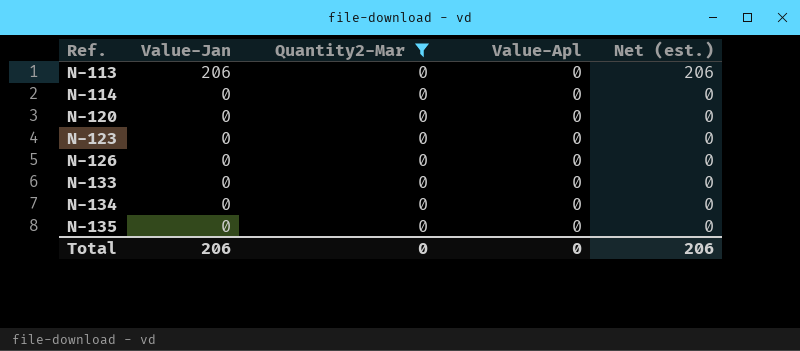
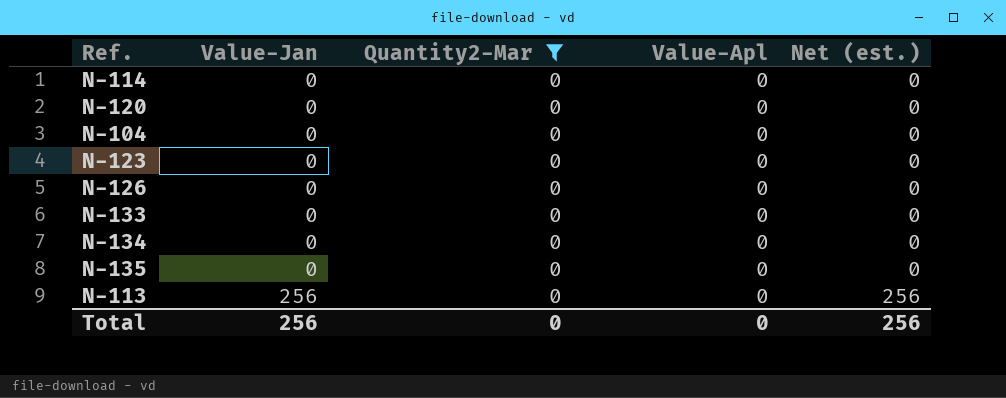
row order: Ref. ascending -> Value-Jan ascending
row N-104: none -> 0 | 0 | 0 | 0
N-113 | Value-Jan: 206 -> 256
N-113 | Net (est.): 206 -> 256
Total | Value-Jan: 206 -> 256
Total | Net (est.): 206 -> 256

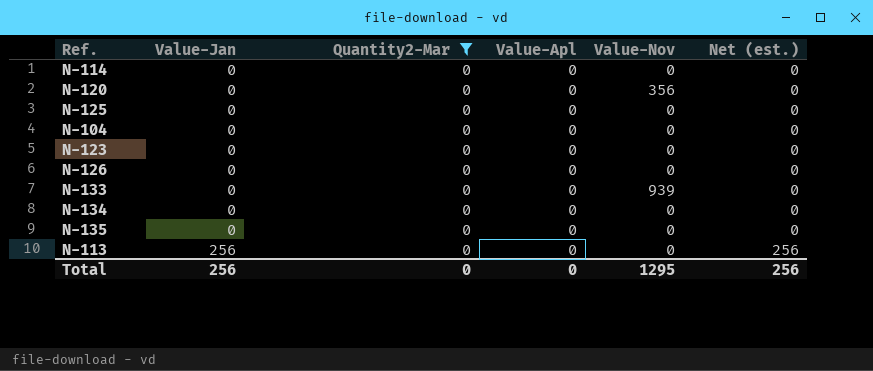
column Value-Nov | position: none -> 5
row N-125: none -> 0 | 0 | 0 | 0 | 0

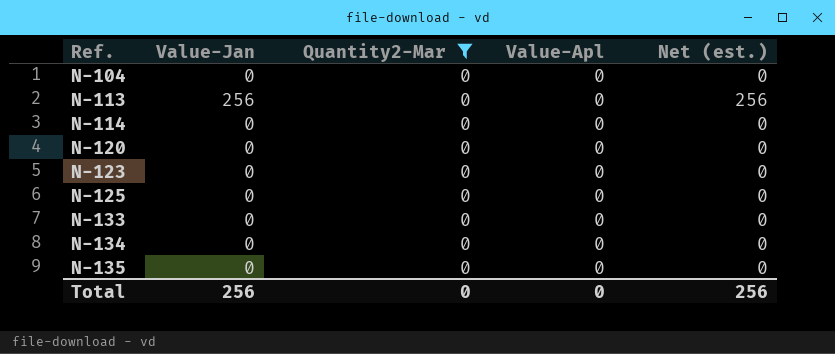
row order: Value-Jan ascending -> Ref. ascending
column Value-Nov | position: 5 -> none
row N-126: 0 | 0 | 0 | 0 | 0 -> none

